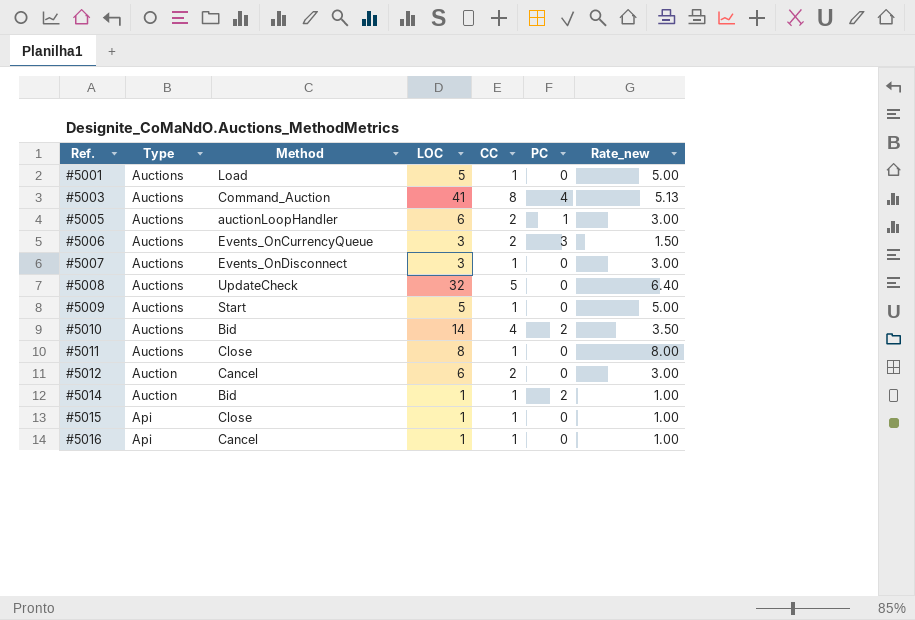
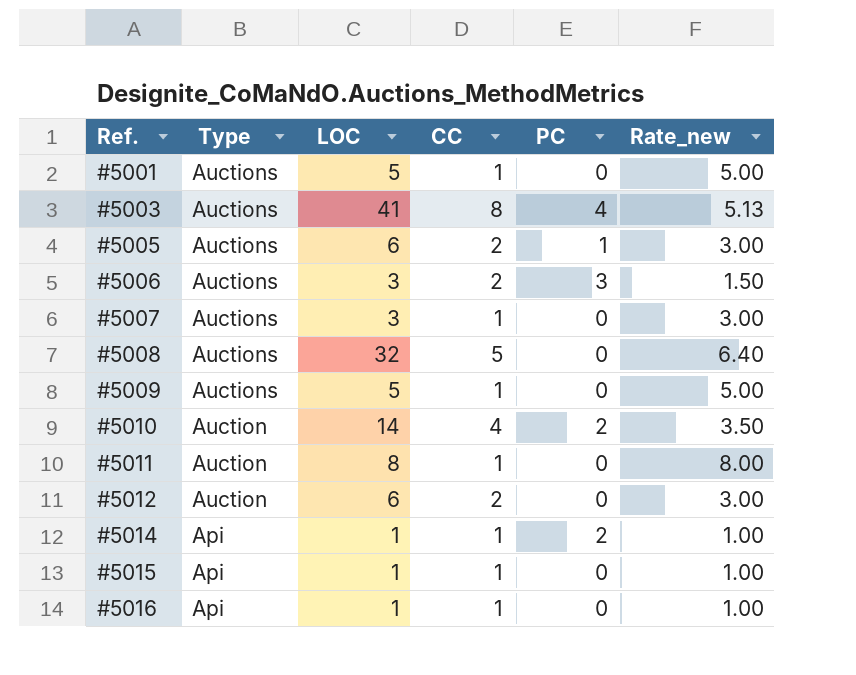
column Method | position: 3 -> none
#5010 | Type: Auctions -> Auction
#5011 | Type: Auctions -> Auction
#5014 | Type: Auction -> Api

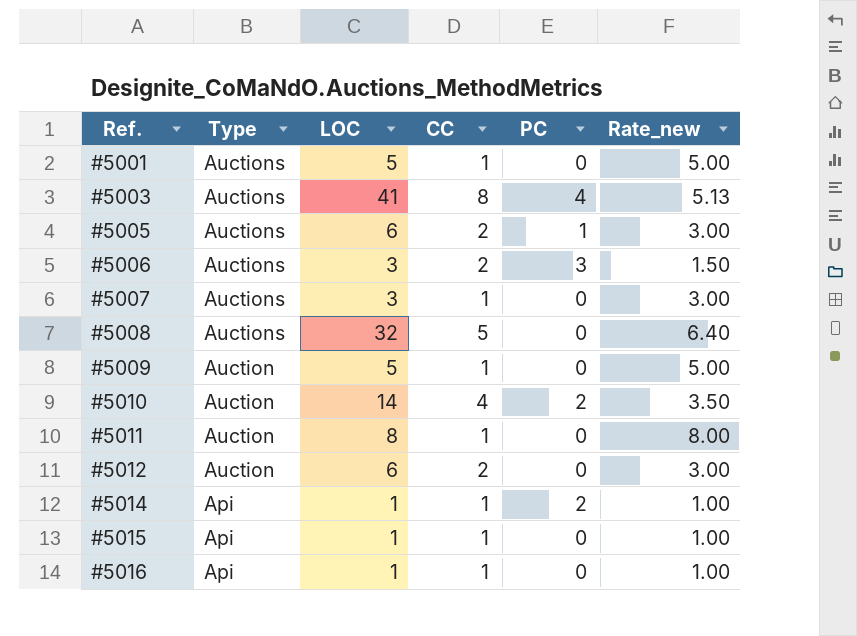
#5009 | Type: Auctions -> Auction

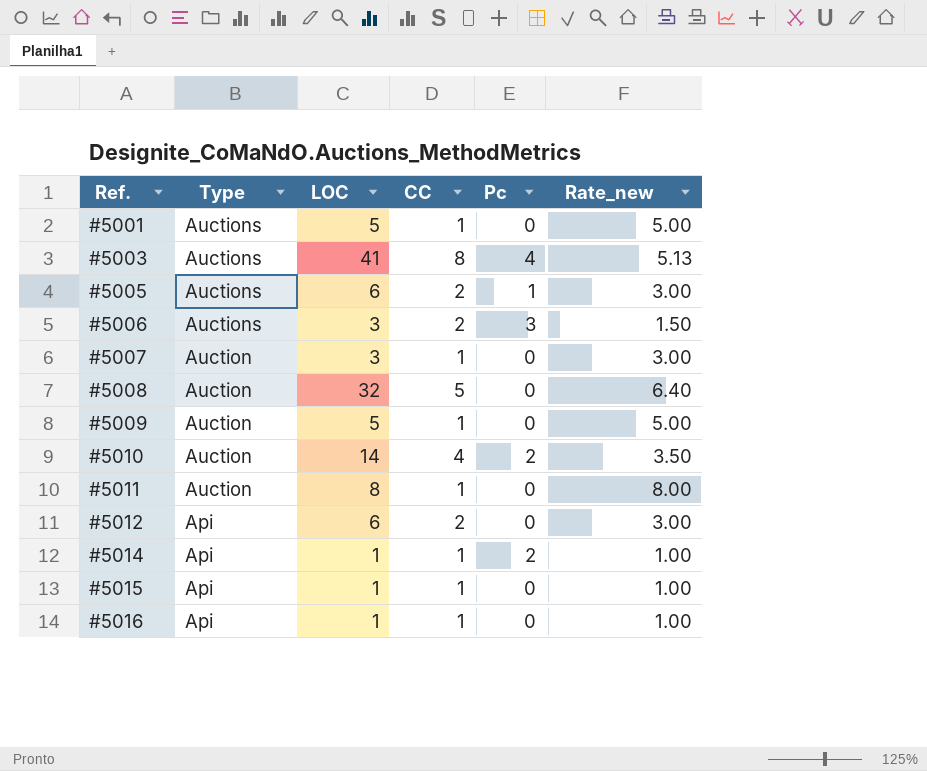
column name: PC -> Pc
#5007 | Type: Auctions -> Auction
#5008 | Type: Auctions -> Auction
#5012 | Type: Auction -> Api

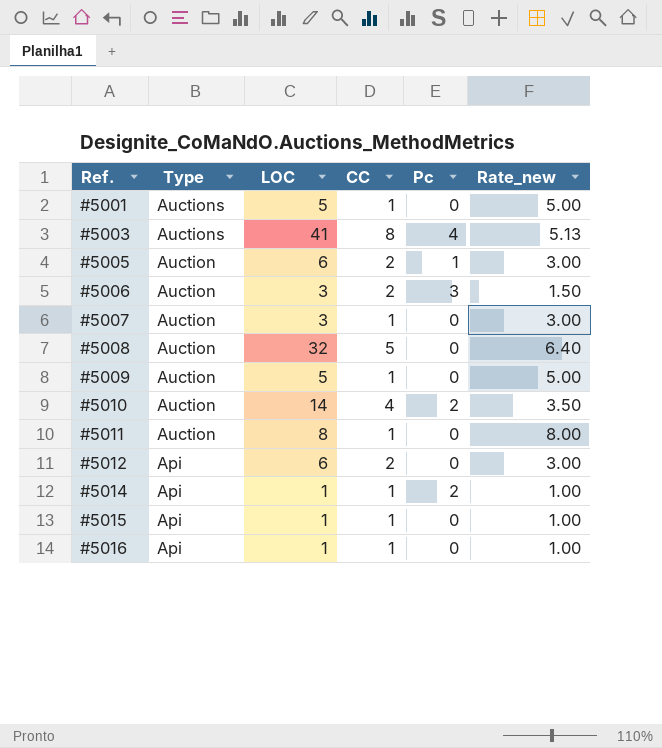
#5005 | Type: Auctions -> Auction
#5006 | Type: Auctions -> Auction

